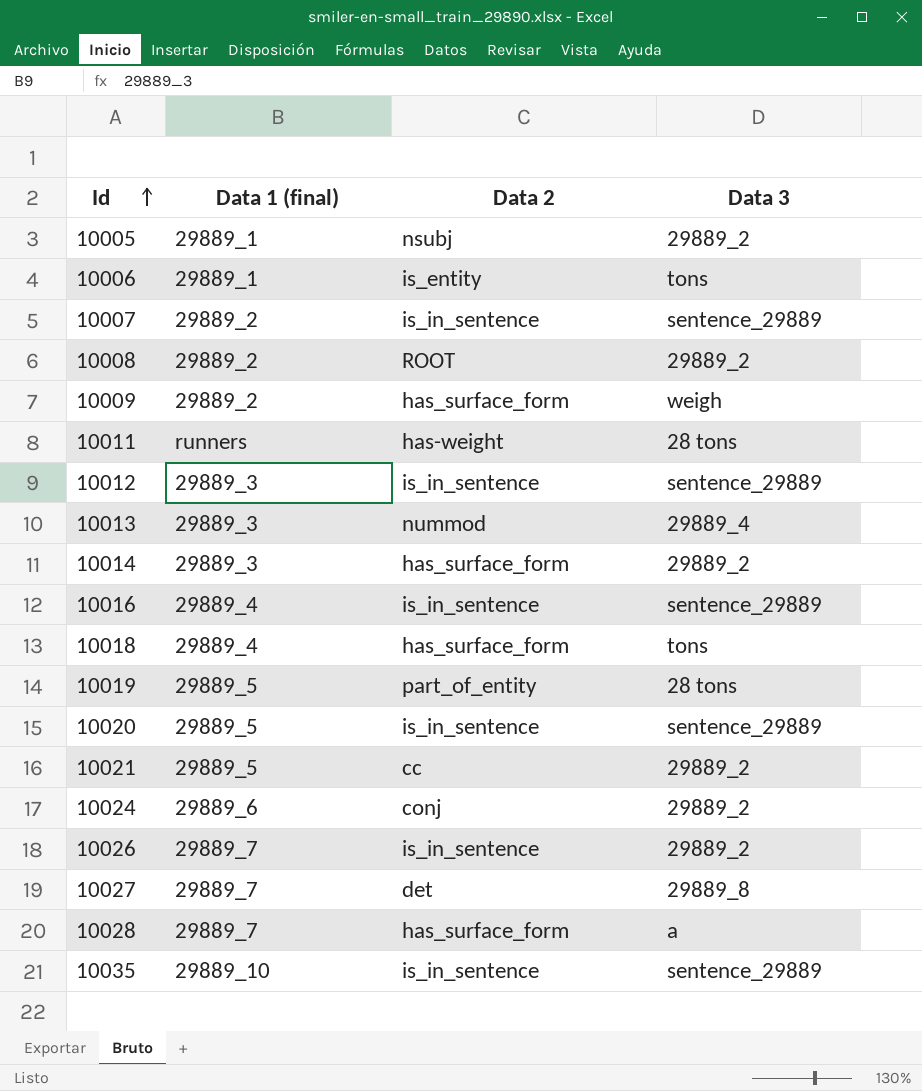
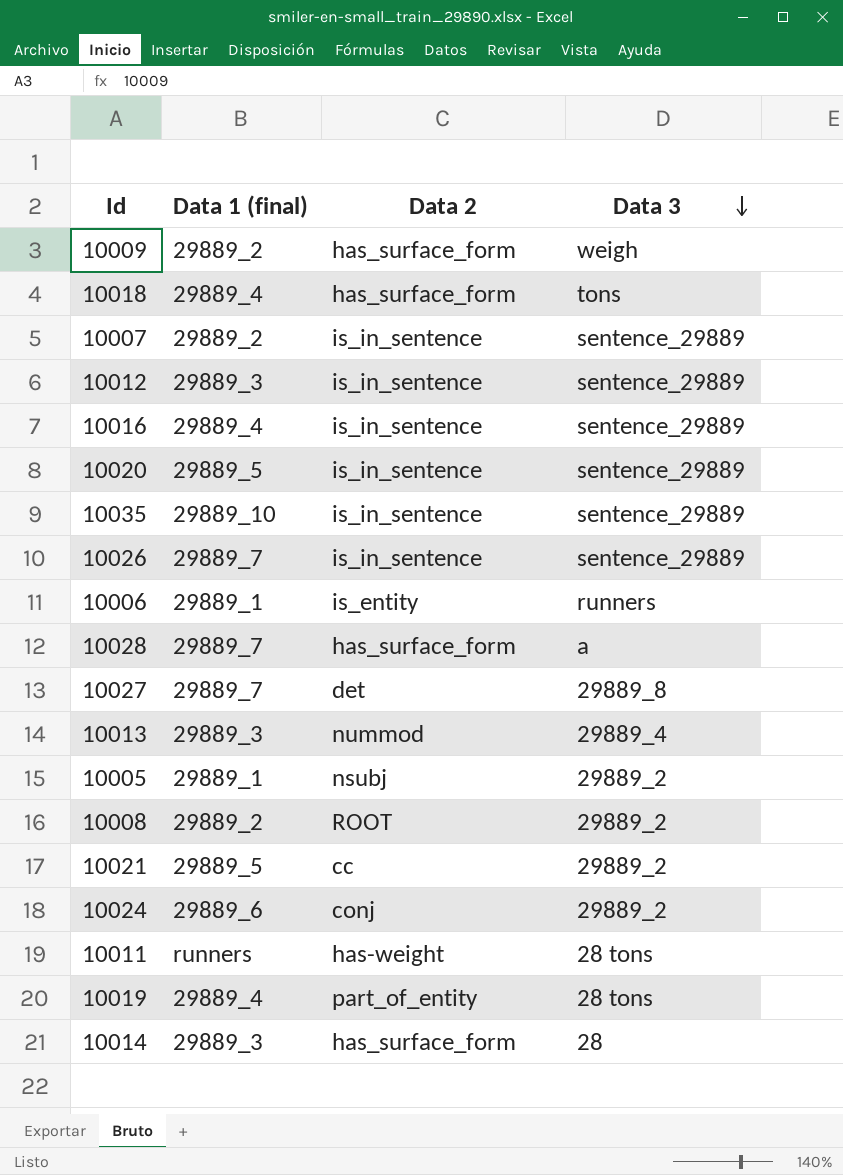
row order: Id ascending -> Data 3 descending
10026 | Data 3: 29889_2 -> sentence_29889
10006 | Data 3: tons -> runners
10019 | Data 1 (final): 29889_5 -> 29889_4
10014 | Data 3: 29889_2 -> 28

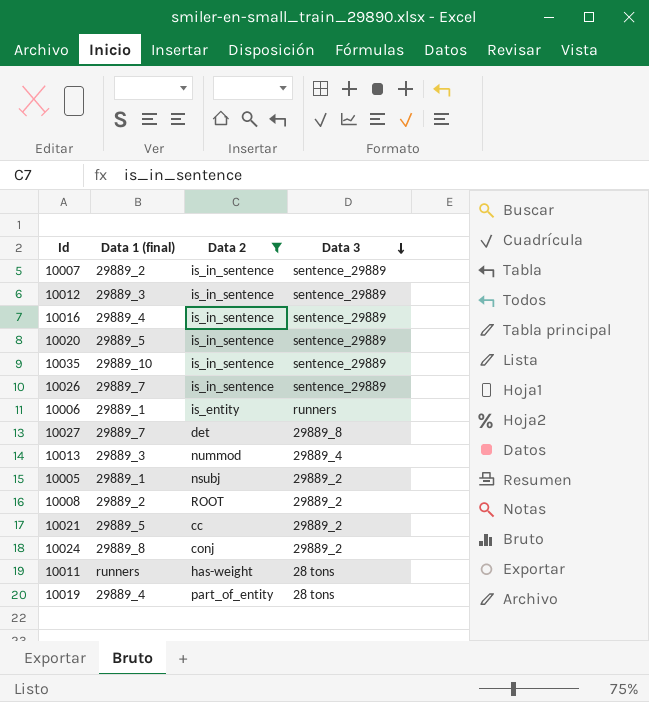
filter: none -> Data 2 != has_surface_form
10024 | Data 1 (final): 29889_6 -> 29889_8

